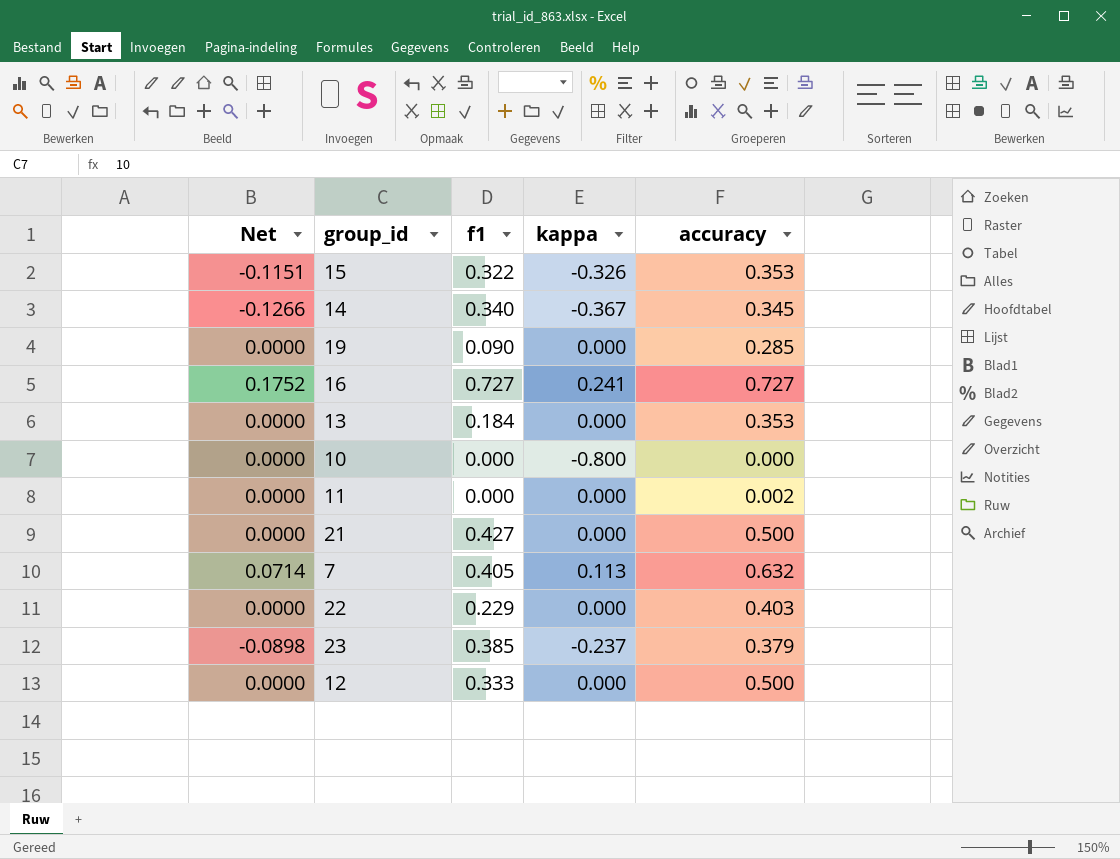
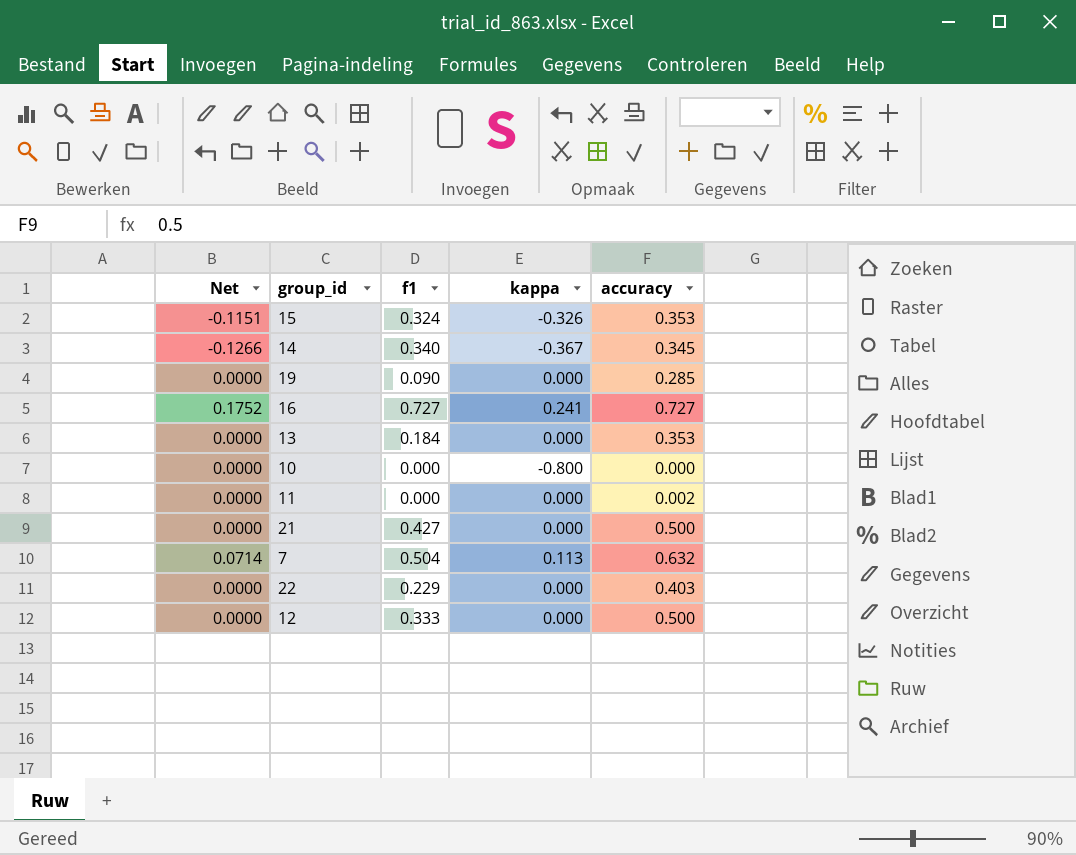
row 23: -0.0898 | 0.385 | -0.237 | 0.379 -> none
15 | f1: 0.322 -> 0.324
7 | f1: 0.405 -> 0.504

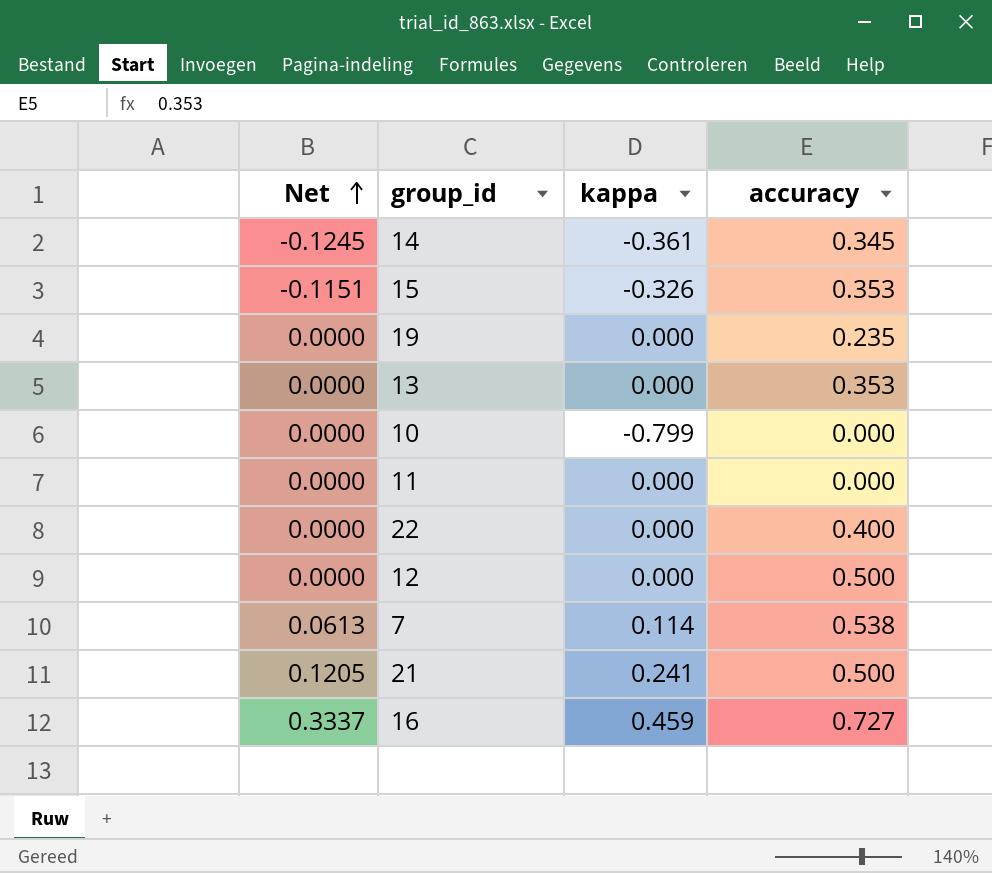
row order: none -> Net ascending
column f1 | position: 3 -> none
14 | Net: -0.1266 -> -0.1245
14 | kappa: -0.367 -> -0.361
19 | accuracy: 0.285 -> 0.235
10 | kappa: -0.800 -> -0.799
11 | accuracy: 0.002 -> 0.000
22 | accuracy: 0.403 -> 0.400
7 | Net: 0.0714 -> 0.0613
7 | kappa: 0.113 -> 0.114
7 | accuracy: 0.632 -> 0.538
21 | Net: 0.0000 -> 0.1205
21 | kappa: 0.000 -> 0.241
16 | Net: 0.1752 -> 0.3337
16 | kappa: 0.241 -> 0.459

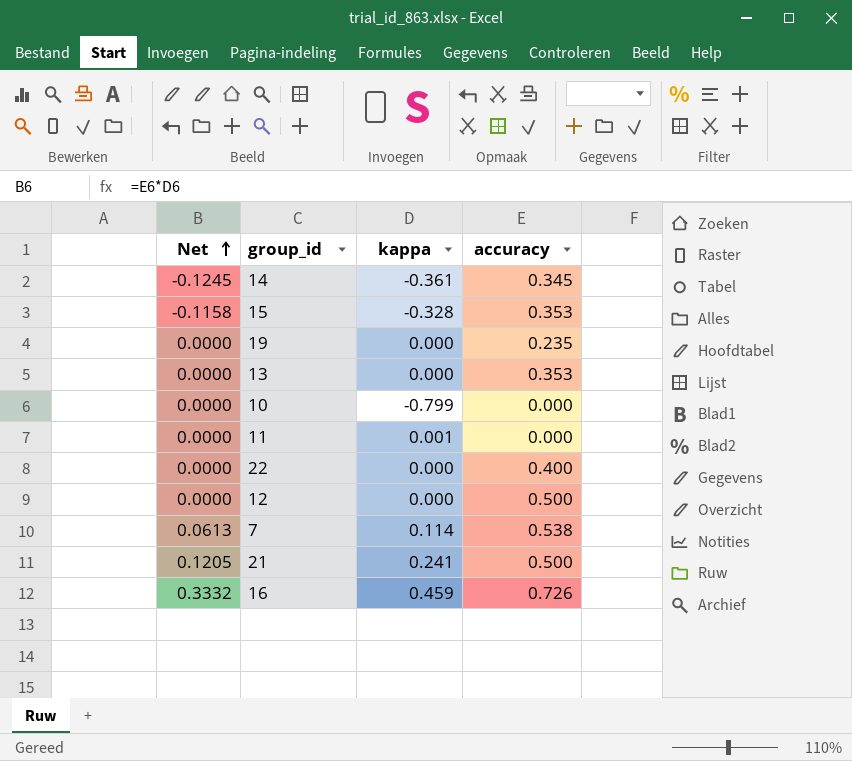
15 | Net: -0.1151 -> -0.1158
15 | kappa: -0.326 -> -0.328
11 | kappa: 0.000 -> 0.001
16 | Net: 0.3337 -> 0.3332
16 | accuracy: 0.727 -> 0.726

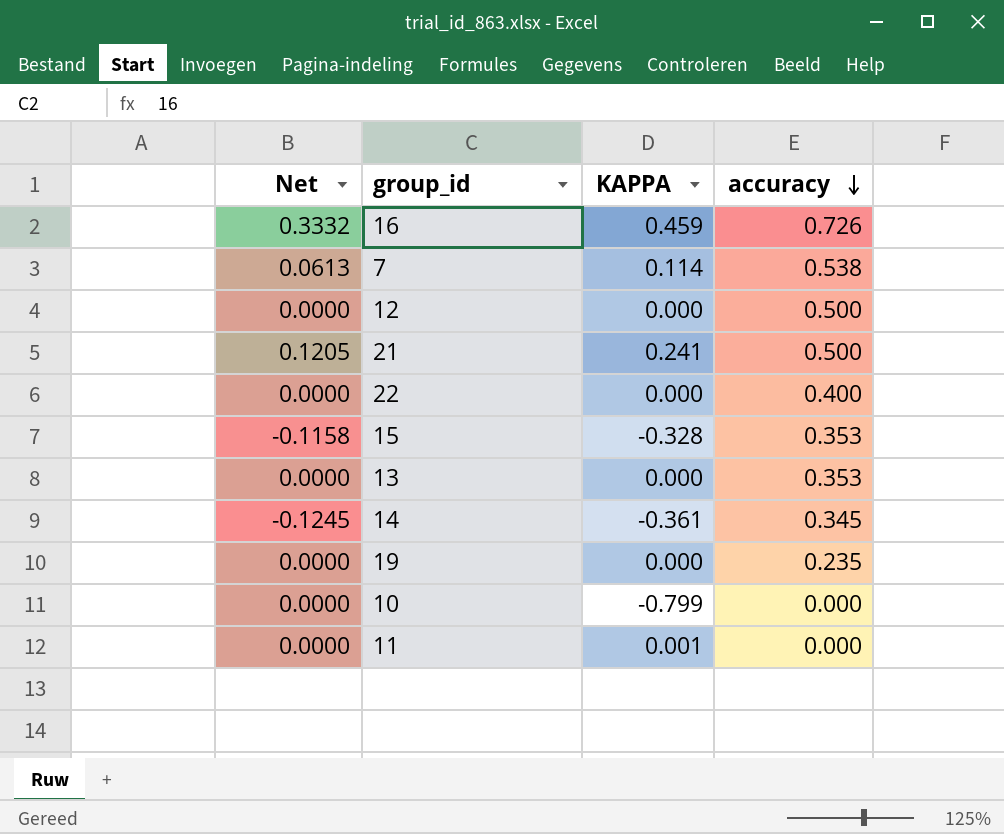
row order: Net ascending -> accuracy descending
column name: kappa -> KAPPA

